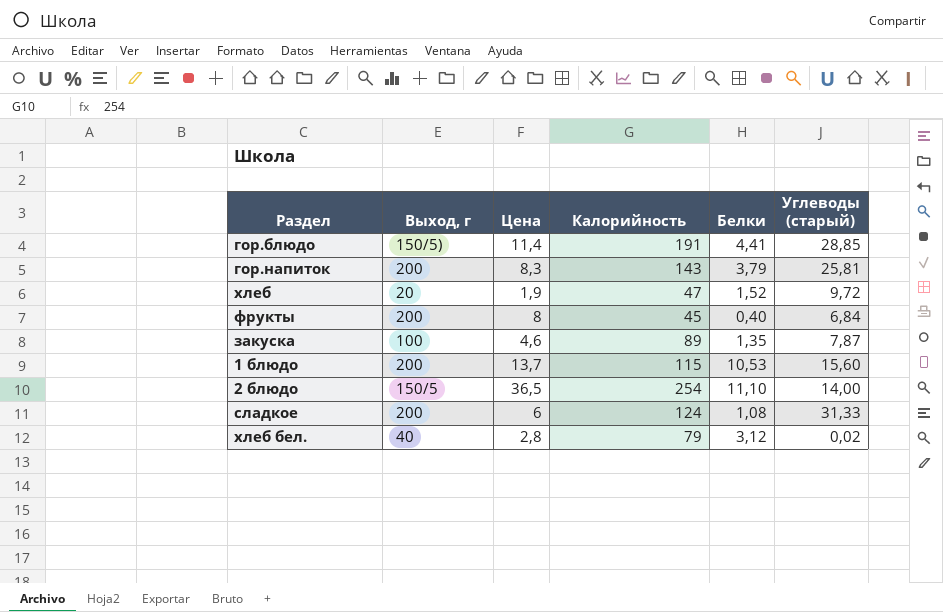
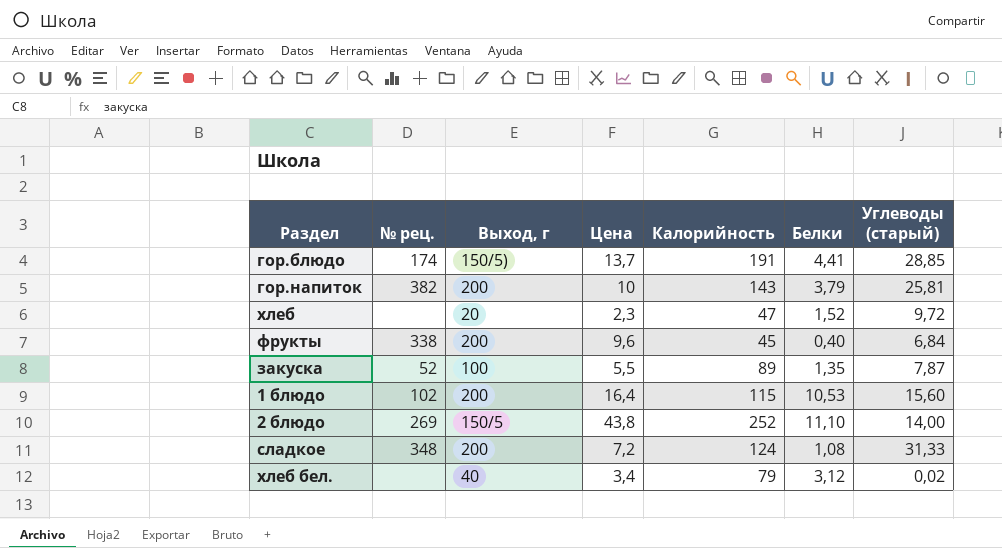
column № рец. | position: none -> 2
гор.блюдо | Цена: 11,4 -> 13,7
гор.напиток | Цена: 8,3 -> 10
хлеб | Цена: 1,9 -> 2,3
фрукты | Цена: 8 -> 9,6
закуска | Цена: 4,6 -> 5,5
1 блюдо | Цена: 13,7 -> 16,4
2 блюдо | Цена: 36,5 -> 43,8
2 блюдо | Калорийность: 254 -> 252
сладкое | Цена: 6 -> 7,2
хлеб бел. | Цена: 2,8 -> 3,4

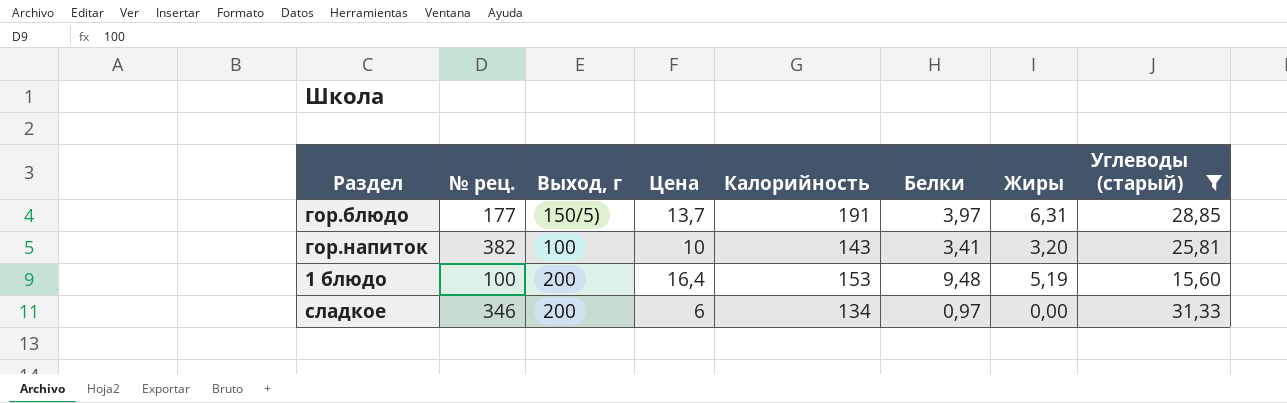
filter: none -> Углеводы (старый) >= 15,60
column Жиры | position: none -> 7
гор.блюдо | № рец.: 174 -> 177
гор.блюдо | Белки: 4,41 -> 3,97
гор.напиток | Выход, г: 200 -> 100
гор.напиток | Белки: 3,79 -> 3,41
1 блюдо | № рец.: 102 -> 100
1 блюдо | Калорийность: 115 -> 153
1 блюдо | Белки: 10,53 -> 9,48
сладкое | № рец.: 348 -> 346
сладкое | Цена: 7,2 -> 6
сладкое | Калорийность: 124 -> 134
сладкое | Белки: 1,08 -> 0,97

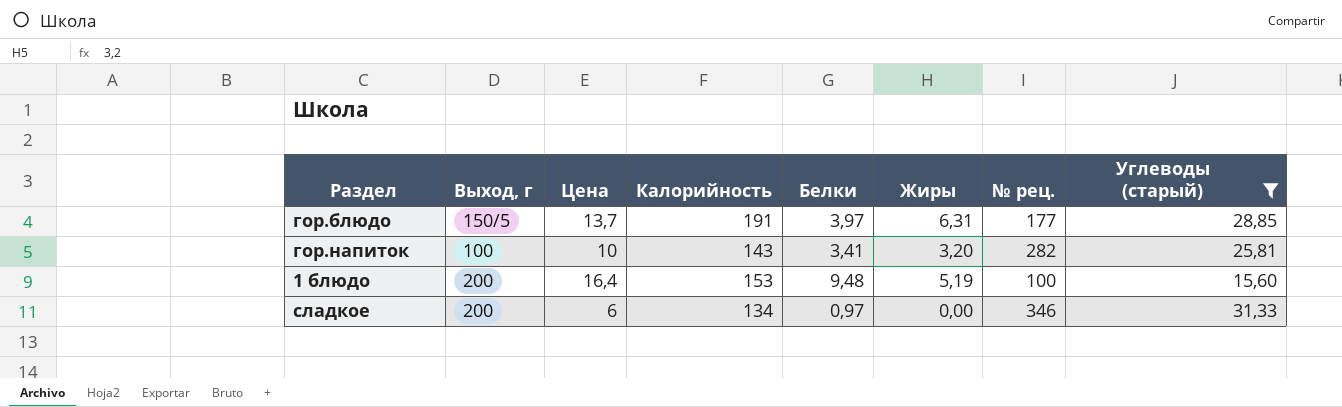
column № рец. | position: 2 -> 7
гор.блюдо | Выход, г: 150/5) -> 150/5
гор.напиток | № рец.: 382 -> 282

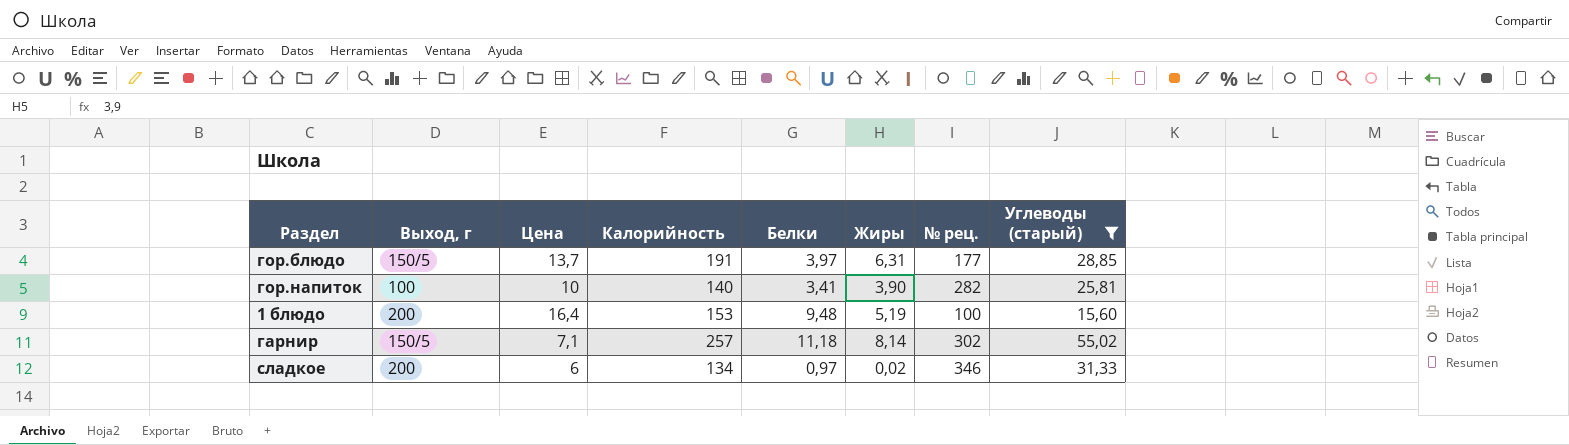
гор.напиток | Калорийность: 143 -> 140
гор.напиток | Жиры: 3,20 -> 3,90
row гарнир: none -> 150/5 | 7,1 | 257 | 11,18 | 8,14 | 302 | 55,02
сладкое | Жиры: 0,00 -> 0,02

